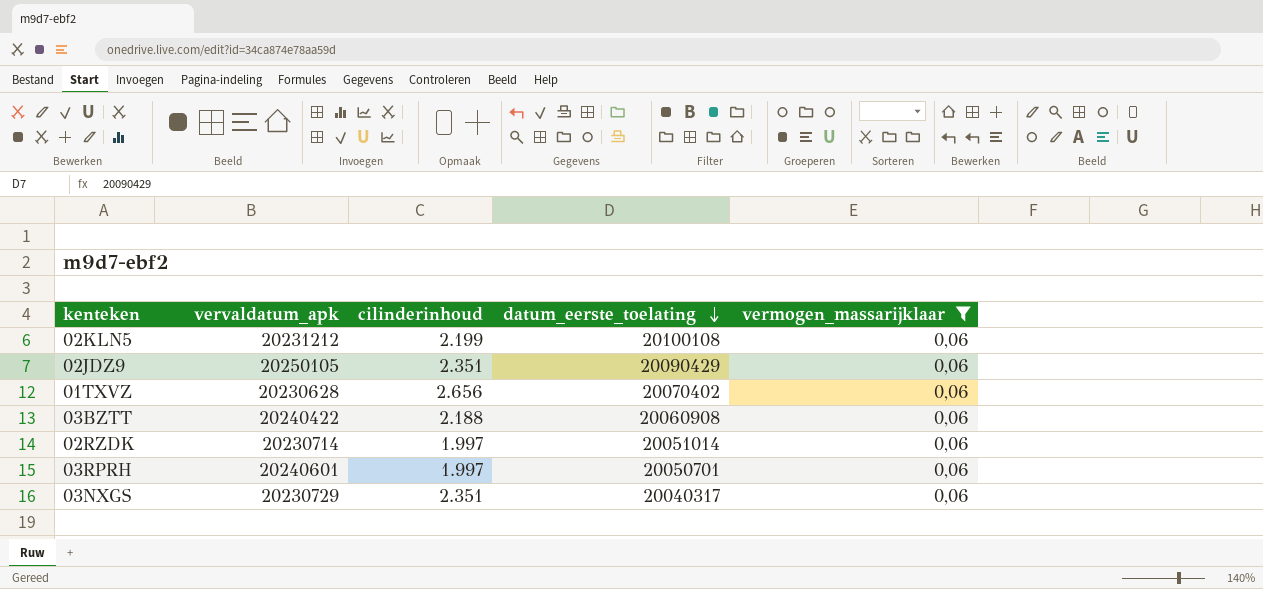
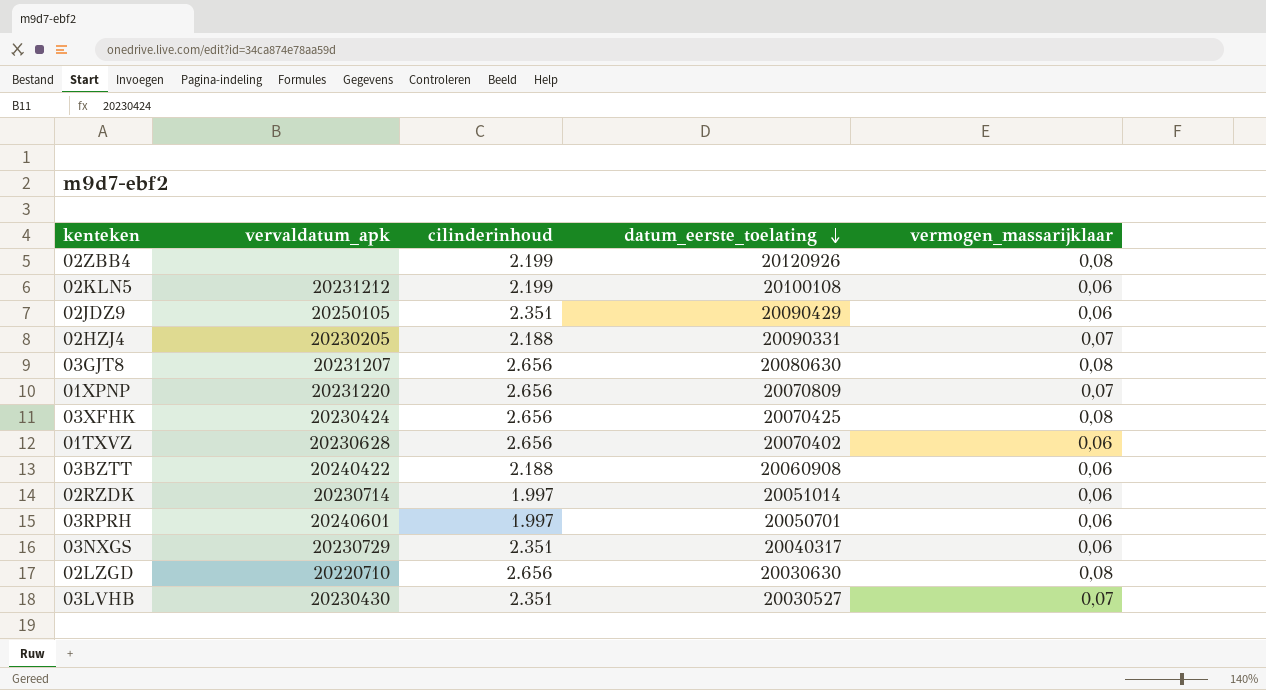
filter: vermogen_massarijklaar = 0,06 -> none

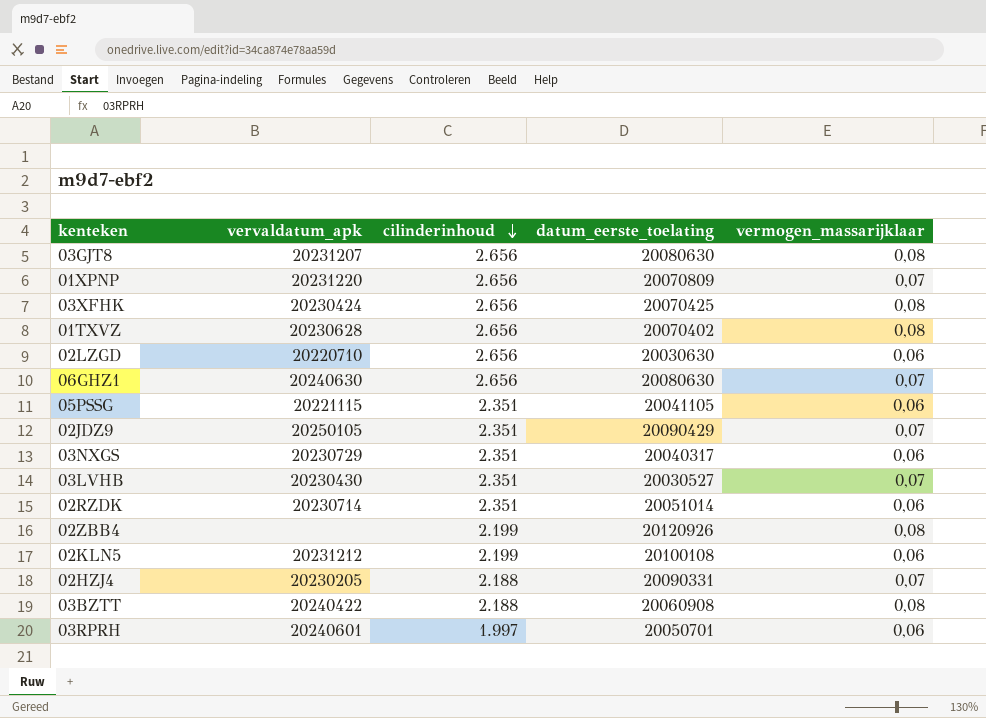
row order: datum_eerste_toelating descending -> cilinderinhoud descending
01TXVZ | vermogen_massarijklaar: 0,06 -> 0,08
02LZGD | vermogen_massarijklaar: 0,08 -> 0,06
row 06GHZ1: none -> 20240630 | 2.656 | 20080630 | 0,07
row 05PSSG: none -> 20221115 | 2.351 | 20041105 | 0,06
02JDZ9 | vermogen_massarijklaar: 0,06 -> 0,07
02RZDK | cilinderinhoud: 1.997 -> 2.351
03BZTT | vermogen_massarijklaar: 0,06 -> 0,08

